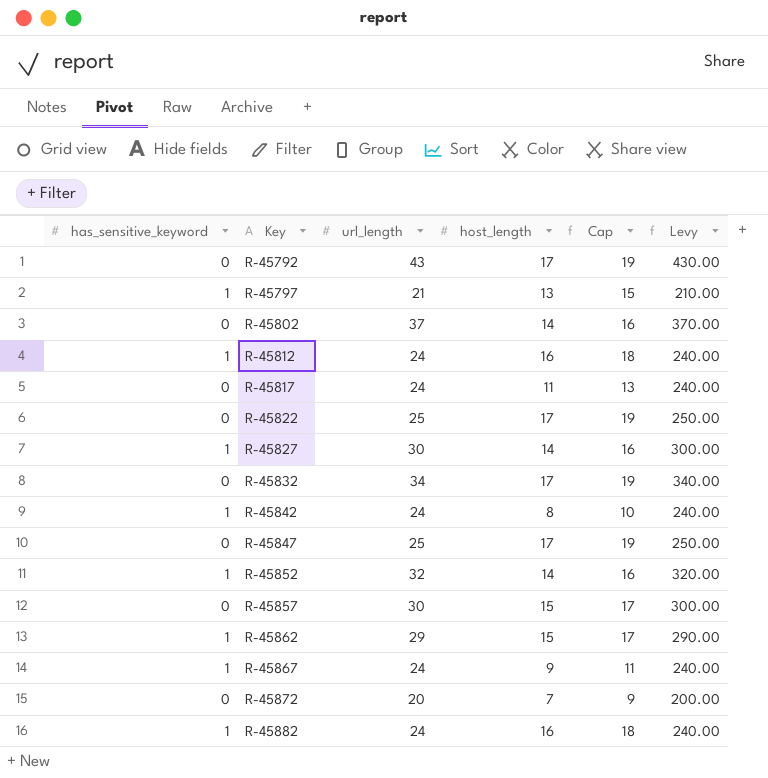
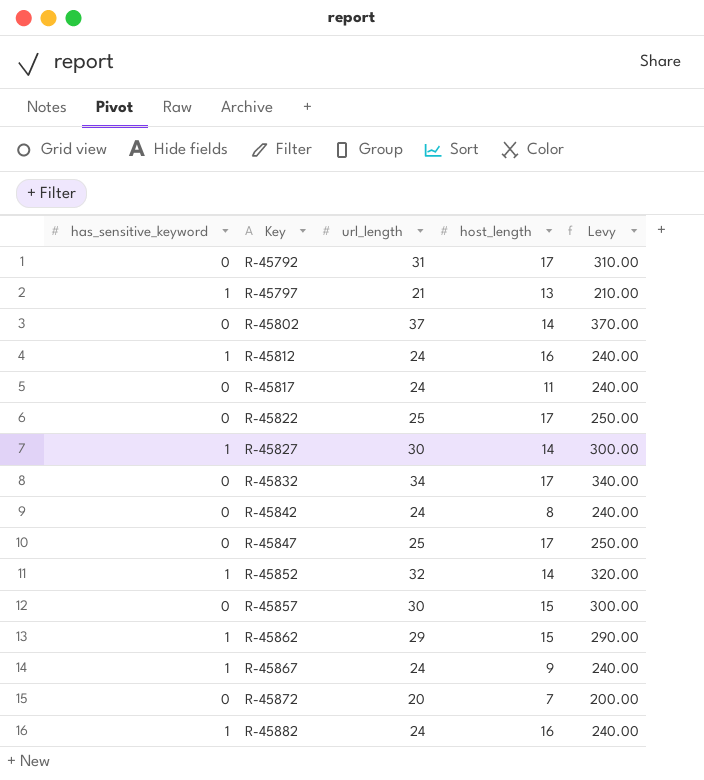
column Cap | formula: [host_length] + 2 -> none
R-45792 | url_length: 43 -> 31
R-45792 | Levy: 430.00 -> 310.00
R-45842 | has_sensitive_keyword: 1 -> 0

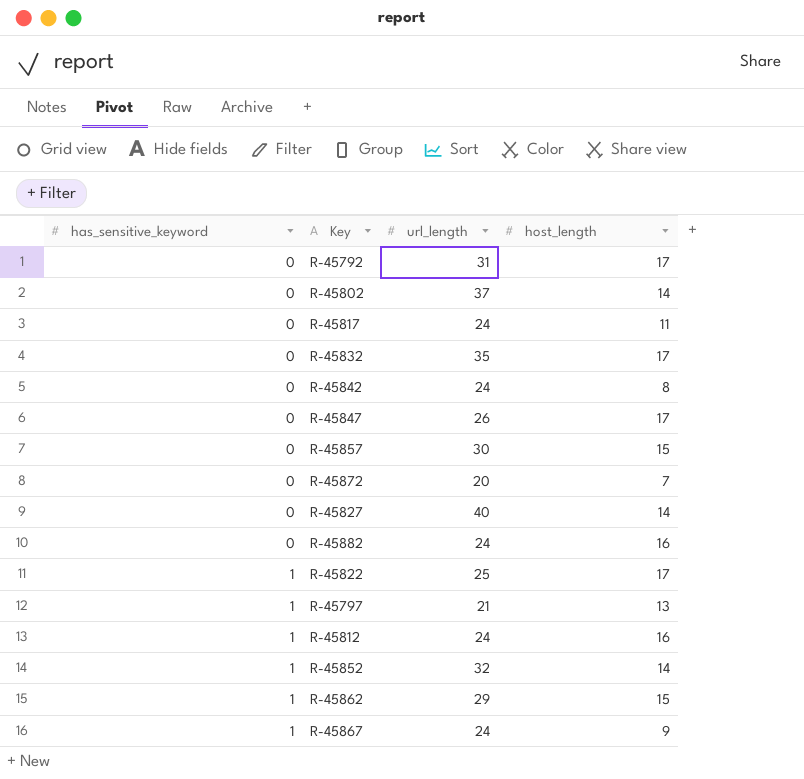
row order: Key ascending -> has_sensitive_keyword ascending
column Levy | formula: [url_length] * 10 -> none
R-45832 | url_length: 34 -> 35
R-45847 | url_length: 25 -> 26
R-45827 | has_sensitive_keyword: 1 -> 0
R-45827 | url_length: 30 -> 40
R-45882 | has_sensitive_keyword: 1 -> 0
R-45822 | has_sensitive_keyword: 0 -> 1

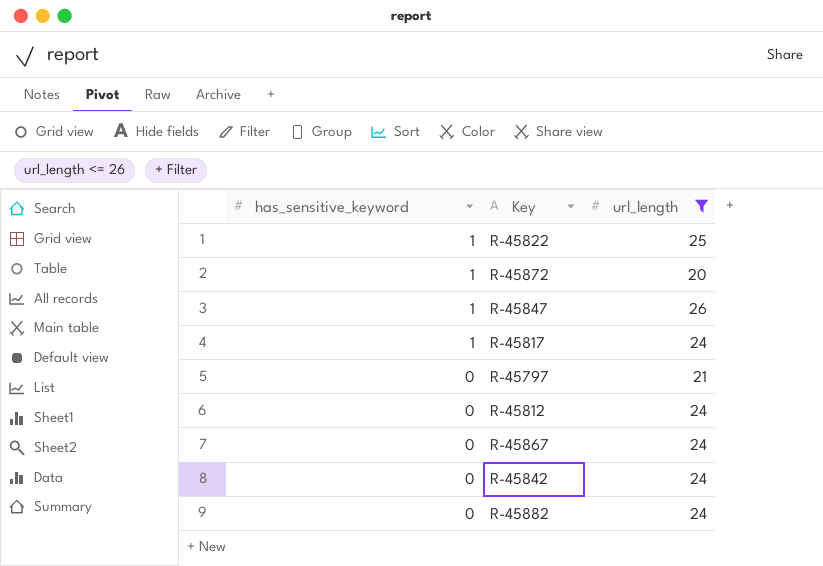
filter: none -> url_length <= 26
row order: has_sensitive_keyword ascending -> has_sensitive_keyword descending
column host_length | position: 4 -> none
R-45872 | has_sensitive_keyword: 0 -> 1
R-45847 | has_sensitive_keyword: 0 -> 1
R-45817 | has_sensitive_keyword: 0 -> 1
R-45797 | has_sensitive_keyword: 1 -> 0
R-45812 | has_sensitive_keyword: 1 -> 0
R-45867 | has_sensitive_keyword: 1 -> 0

